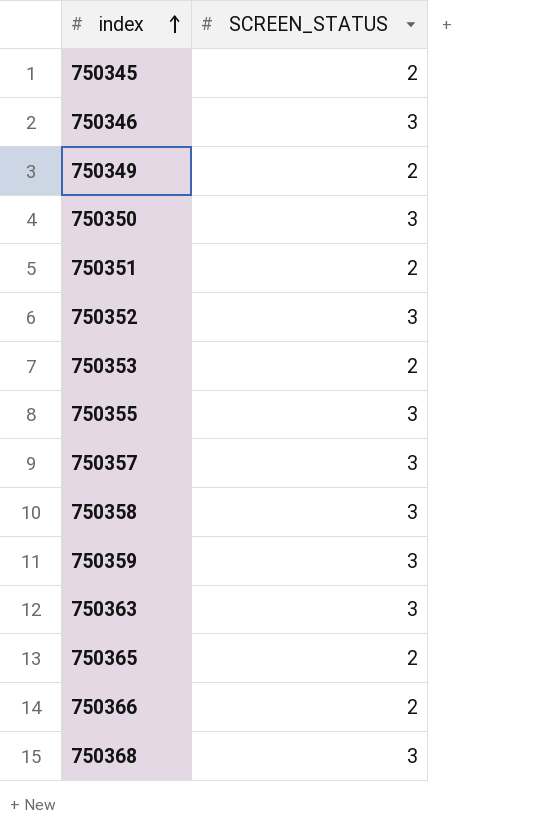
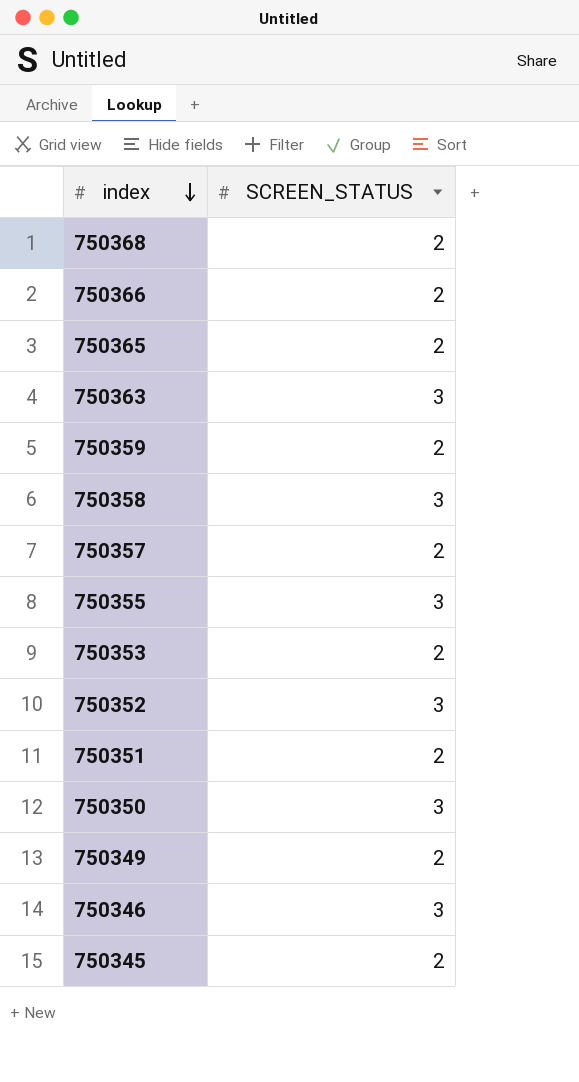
row order: index ascending -> index descending
750368 | SCREEN_STATUS: 3 -> 2
750359 | SCREEN_STATUS: 3 -> 2
750357 | SCREEN_STATUS: 3 -> 2

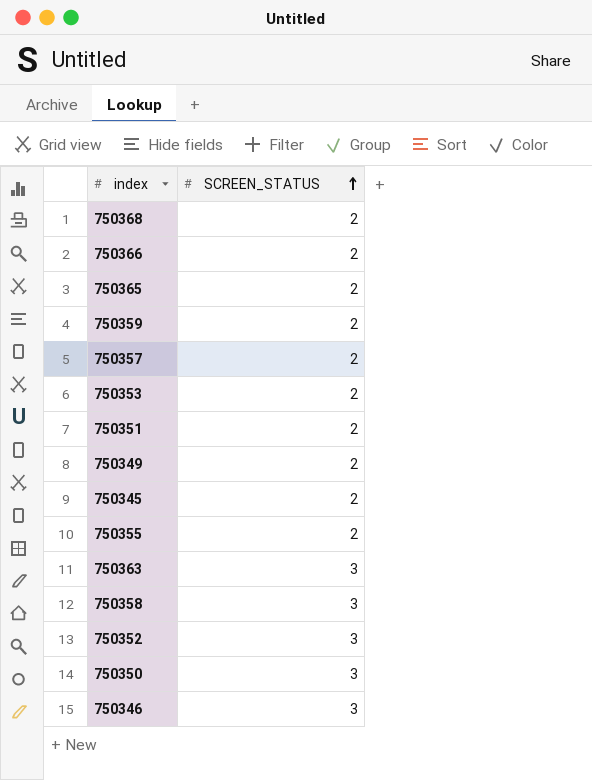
row order: index descending -> SCREEN_STATUS ascending
750355 | SCREEN_STATUS: 3 -> 2

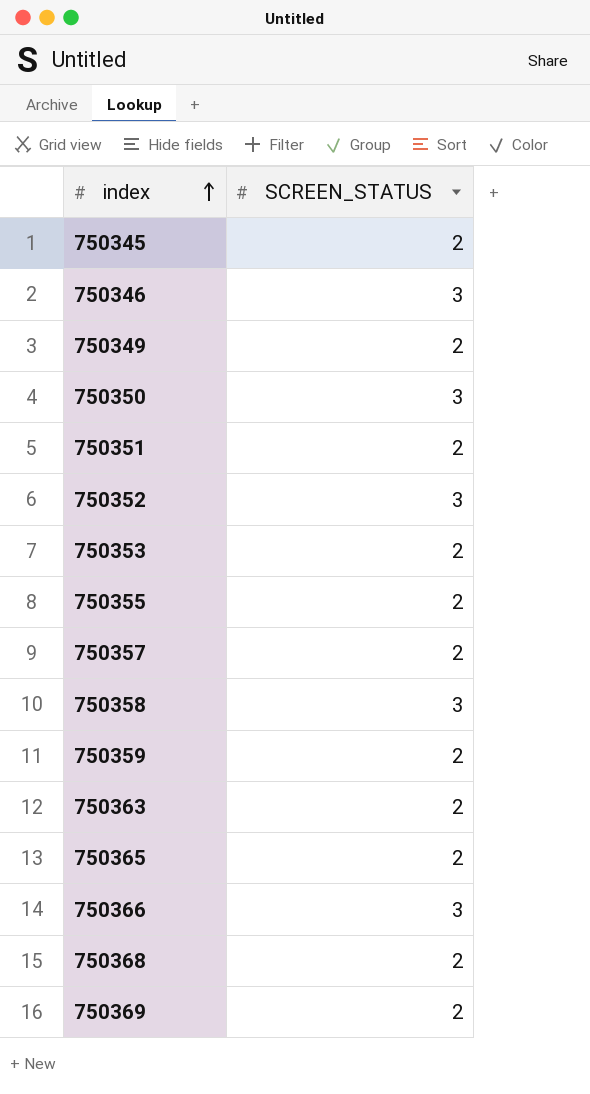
row order: SCREEN_STATUS ascending -> index ascending
750363 | SCREEN_STATUS: 3 -> 2
750366 | SCREEN_STATUS: 2 -> 3
row 750369: none -> 2

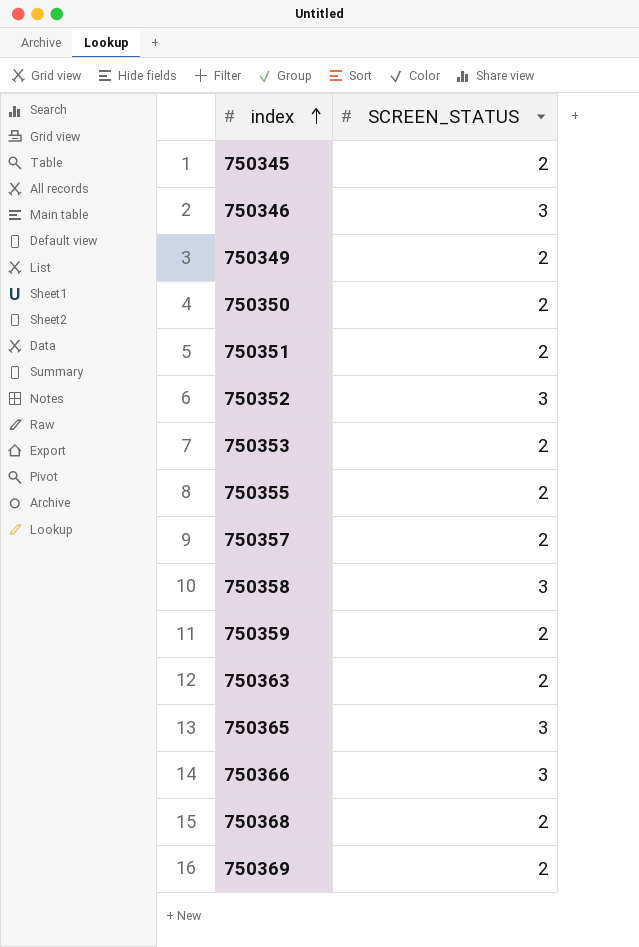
750350 | SCREEN_STATUS: 3 -> 2
750365 | SCREEN_STATUS: 2 -> 3

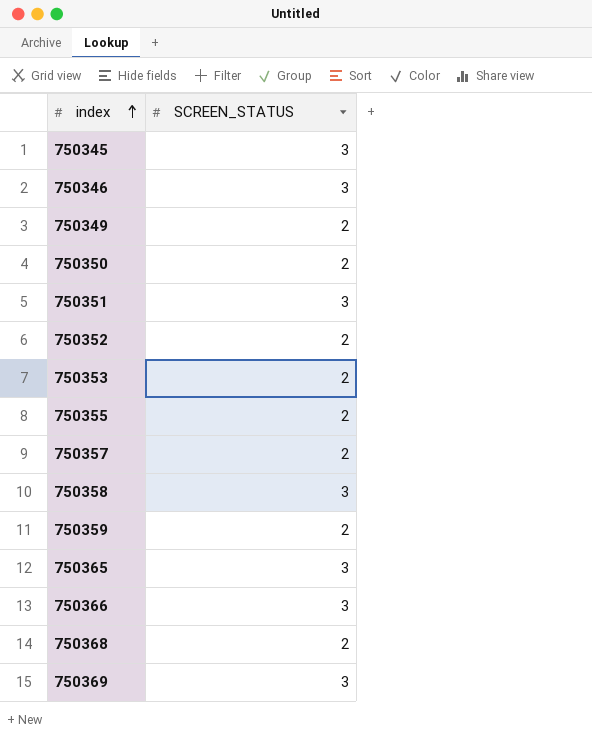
row 750363: 2 -> none
750345 | SCREEN_STATUS: 2 -> 3
750351 | SCREEN_STATUS: 2 -> 3
750352 | SCREEN_STATUS: 3 -> 2
750369 | SCREEN_STATUS: 2 -> 3

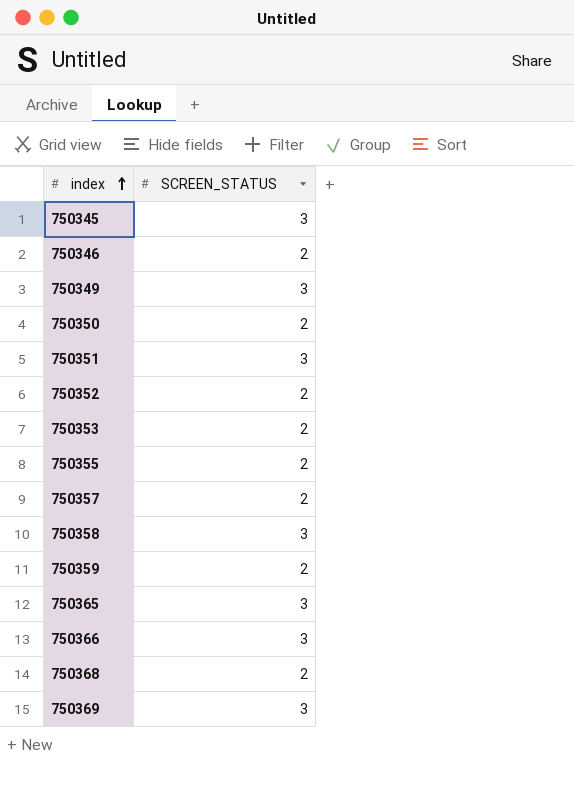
750346 | SCREEN_STATUS: 3 -> 2
750349 | SCREEN_STATUS: 2 -> 3

